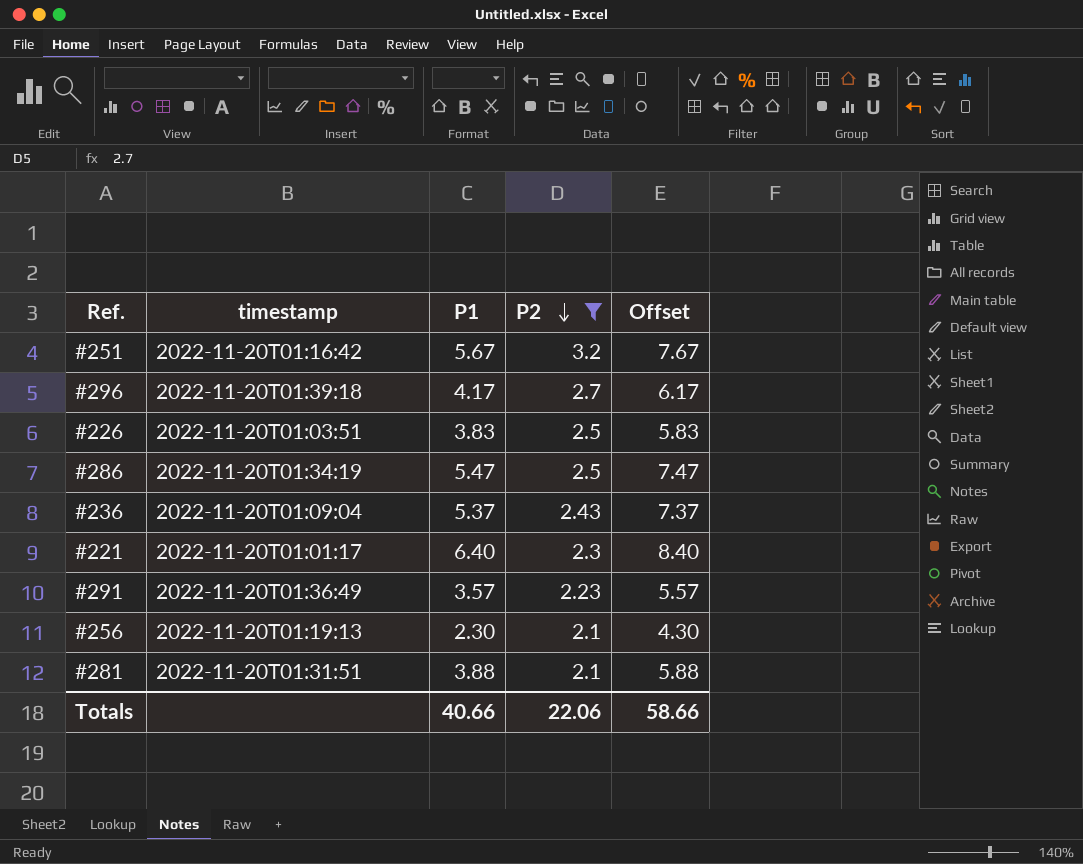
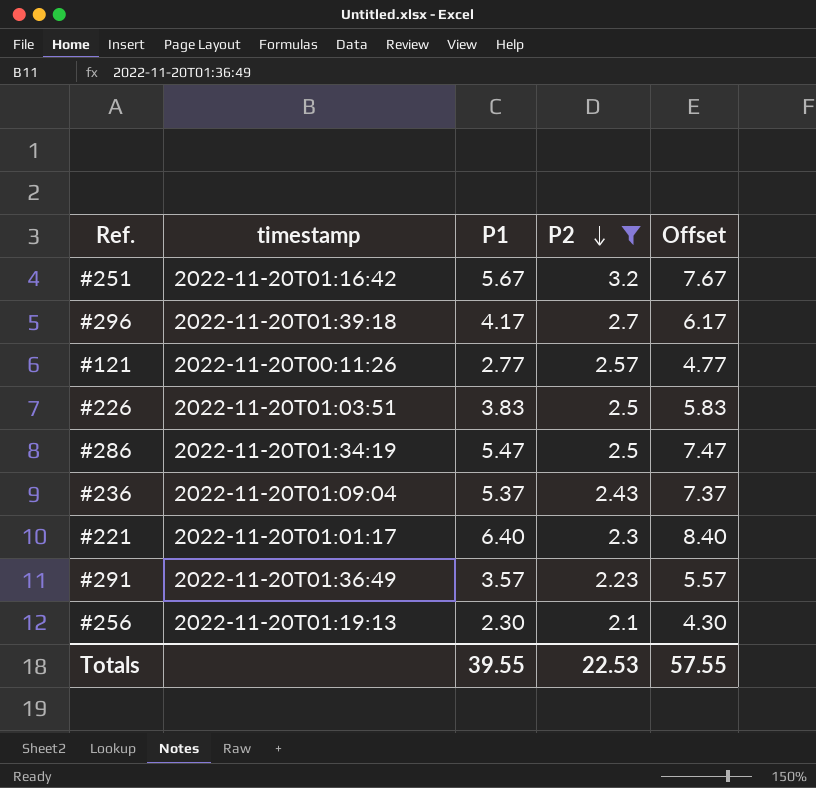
row #281: 2022-11-20T01:31:51 | 3.88 | 2.1 | 5.88 -> none
row #121: none -> 2022-11-20T00:11:26 | 2.77 | 2.57 | 4.77
Totals | P1: 40.66 -> 39.55
Totals | P2: 22.06 -> 22.53
Totals | Offset: 58.66 -> 57.55

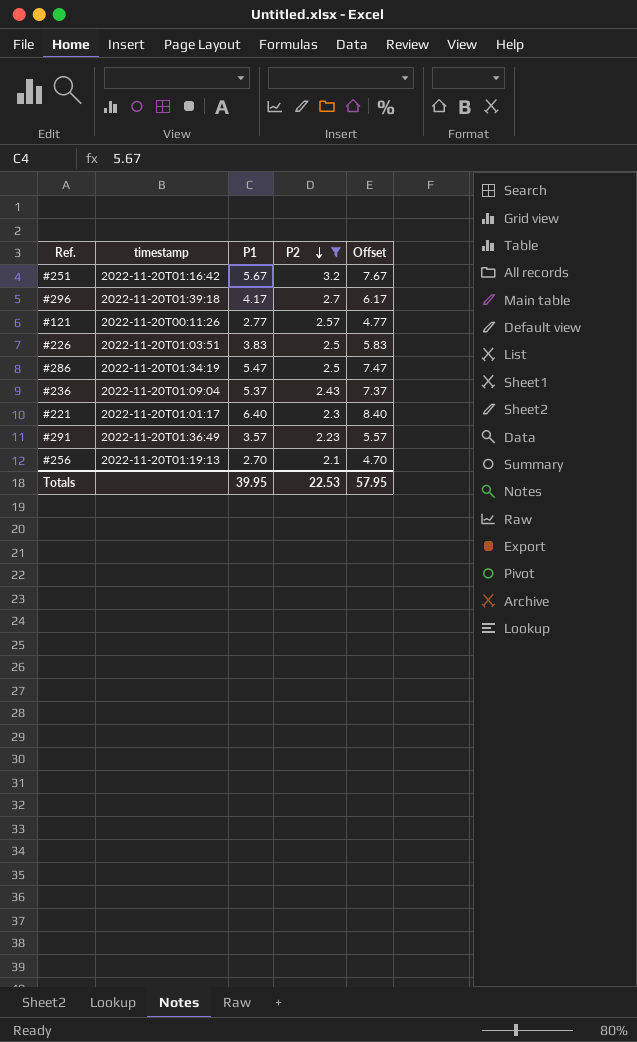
#256 | P1: 2.30 -> 2.70
#256 | Offset: 4.30 -> 4.70
Totals | P1: 39.55 -> 39.95
Totals | Offset: 57.55 -> 57.95

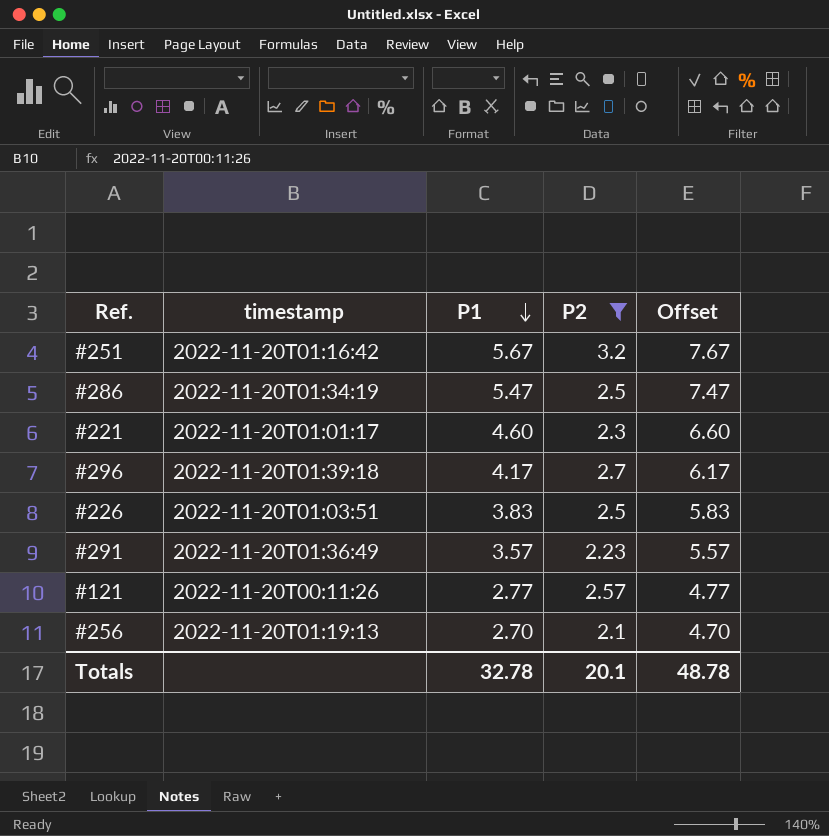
row order: P2 descending -> P1 descending
row #236: 2022-11-20T01:09:04 | 5.37 | 2.43 | 7.37 -> none
#221 | P1: 6.40 -> 4.60
#221 | Offset: 8.40 -> 6.60
Totals | P1: 39.95 -> 32.78
Totals | P2: 22.53 -> 20.1
Totals | Offset: 57.95 -> 48.78

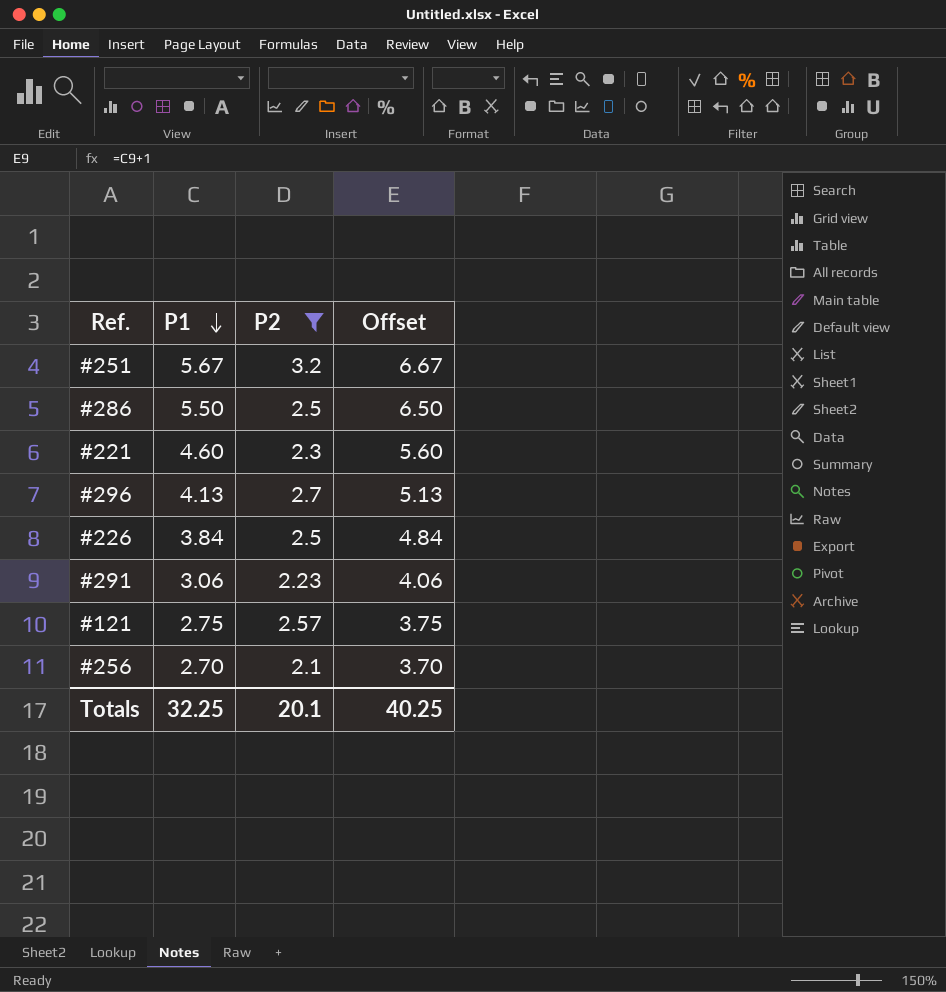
column timestamp | position: 2 -> none
column Offset | formula: [P1] + 2 -> [P1] + 1
#286 | P1: 5.47 -> 5.50
#296 | P1: 4.17 -> 4.13
#226 | P1: 3.83 -> 3.84
#291 | P1: 3.57 -> 3.06
#121 | P1: 2.77 -> 2.75
Totals | P1: 32.78 -> 32.25
Totals | Offset: 48.78 -> 40.25

